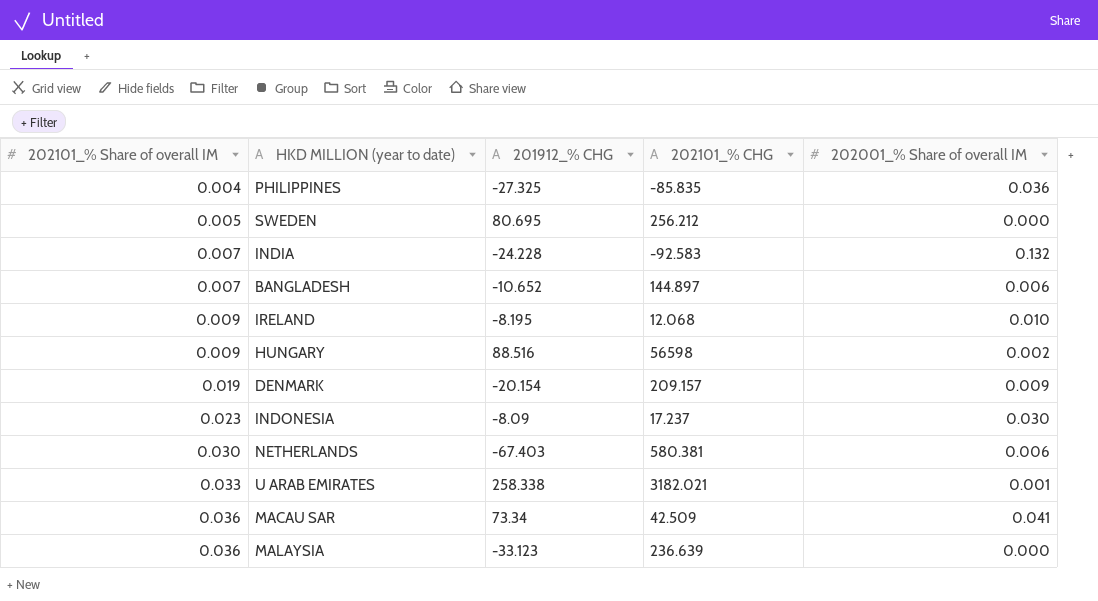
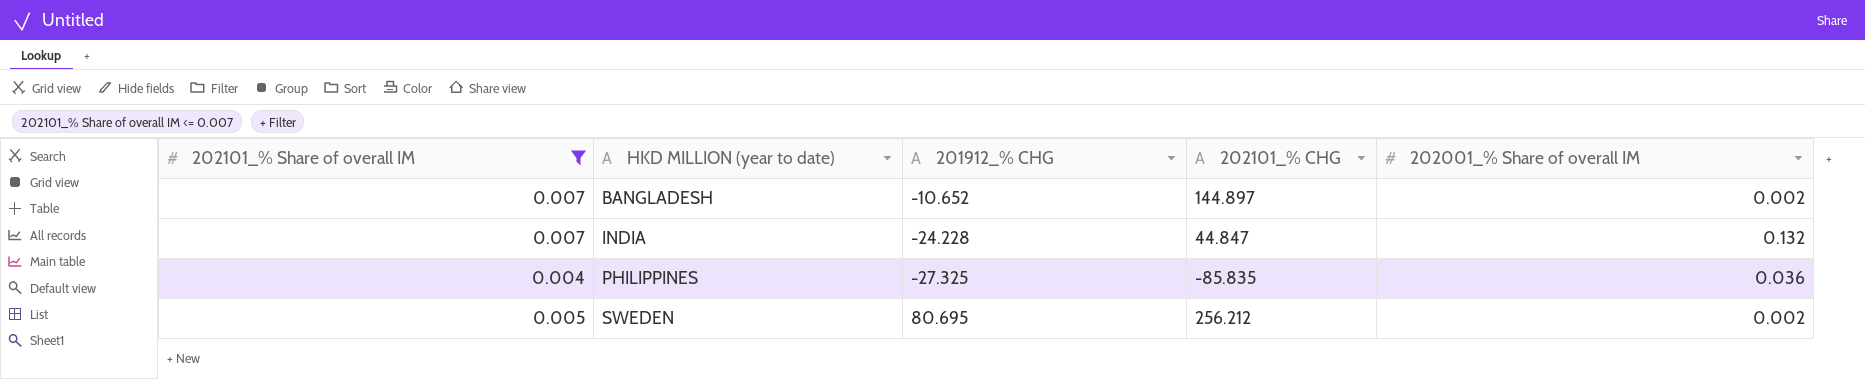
filter: none -> 202101_% Share of overall IM <= 0.007
row order: 202101_% Share of overall IM ascending -> HKD MILLION (year to date) ascending
BANGLADESH | 202001_% Share of overall IM: 0.006 -> 0.002
INDIA | 202101_% CHG: -92.583 -> 44.847
SWEDEN | 202001_% Share of overall IM: 0.000 -> 0.002

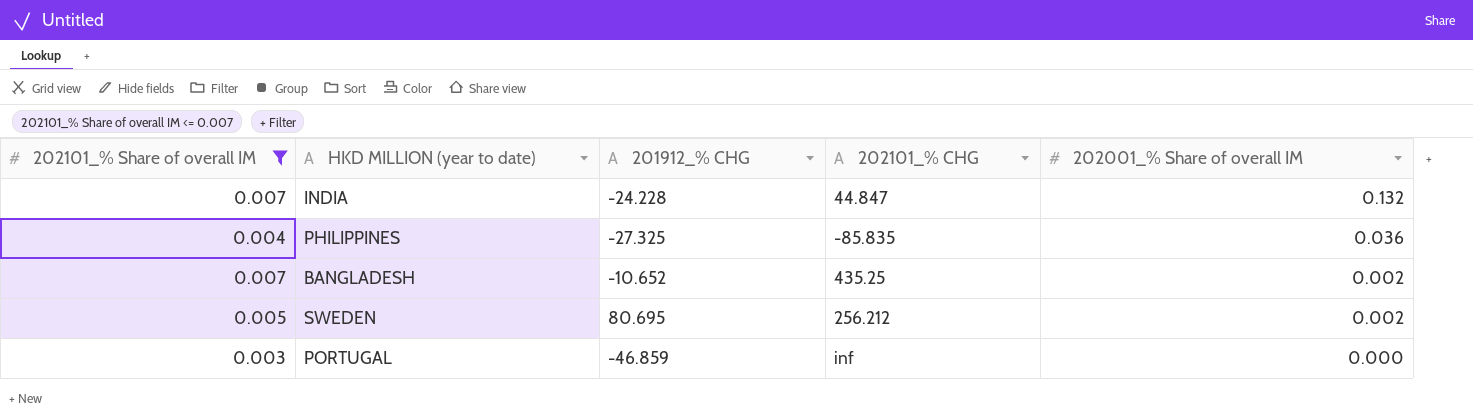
row order: HKD MILLION (year to date) ascending -> 202001_% Share of overall IM descending
BANGLADESH | 202101_% CHG: 144.897 -> 435.25
row PORTUGAL: none -> 0.003 | -46.859 | inf | 0.000

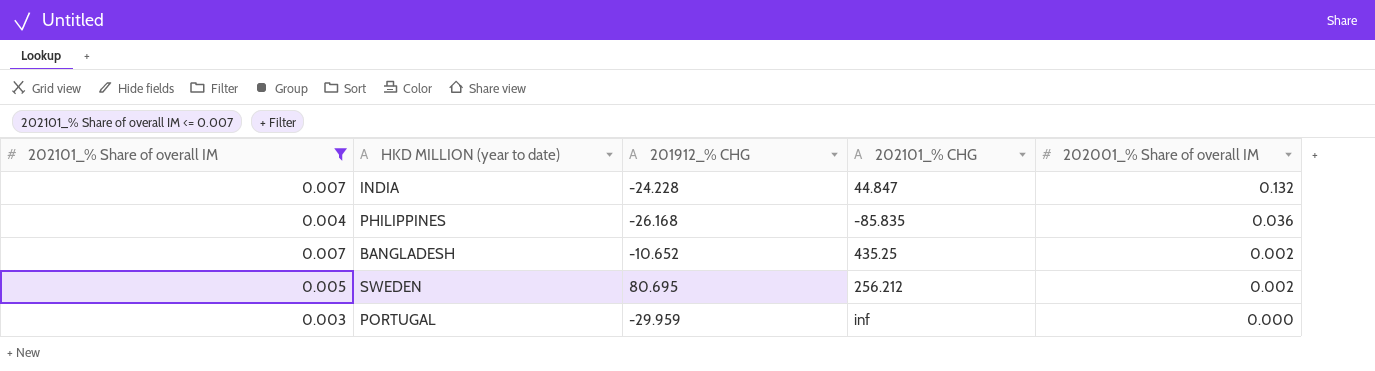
PHILIPPINES | 201912_% CHG: -27.325 -> -26.168
PORTUGAL | 201912_% CHG: -46.859 -> -29.959

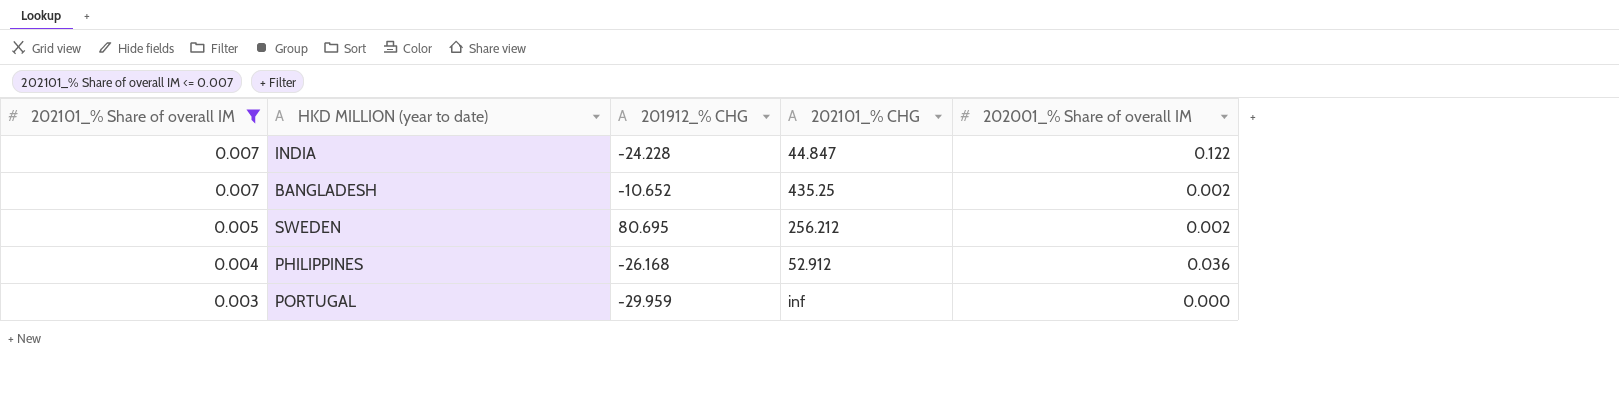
row order: 202001_% Share of overall IM descending -> 202101_% Share of overall IM descending
INDIA | 202001_% Share of overall IM: 0.132 -> 0.122
PHILIPPINES | 202101_% CHG: -85.835 -> 52.912

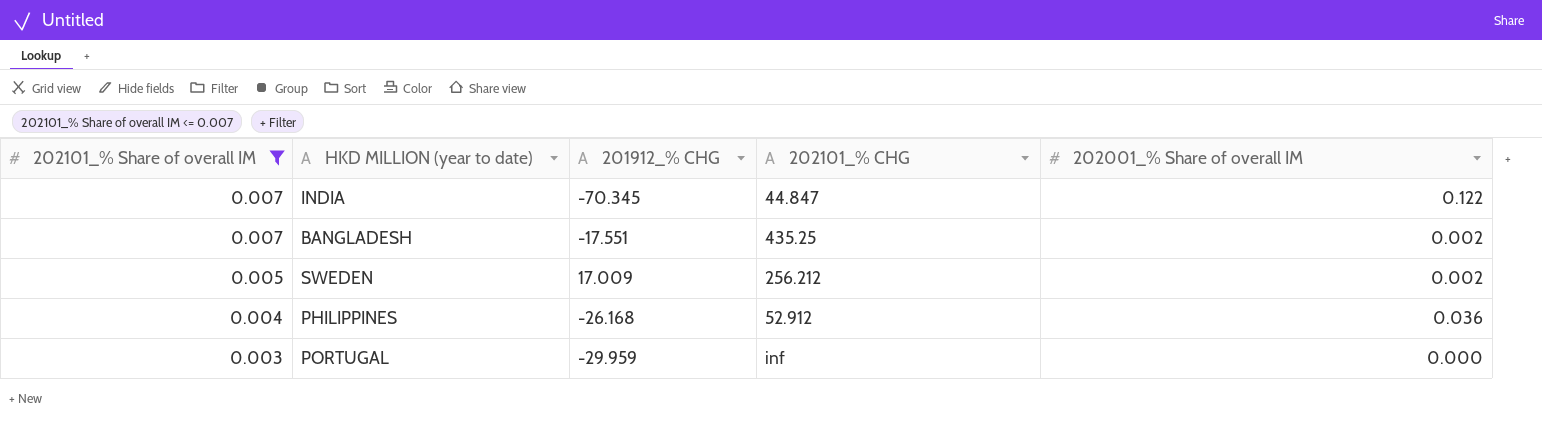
INDIA | 201912_% CHG: -24.228 -> -70.345
BANGLADESH | 201912_% CHG: -10.652 -> -17.551
SWEDEN | 201912_% CHG: 80.695 -> 17.009

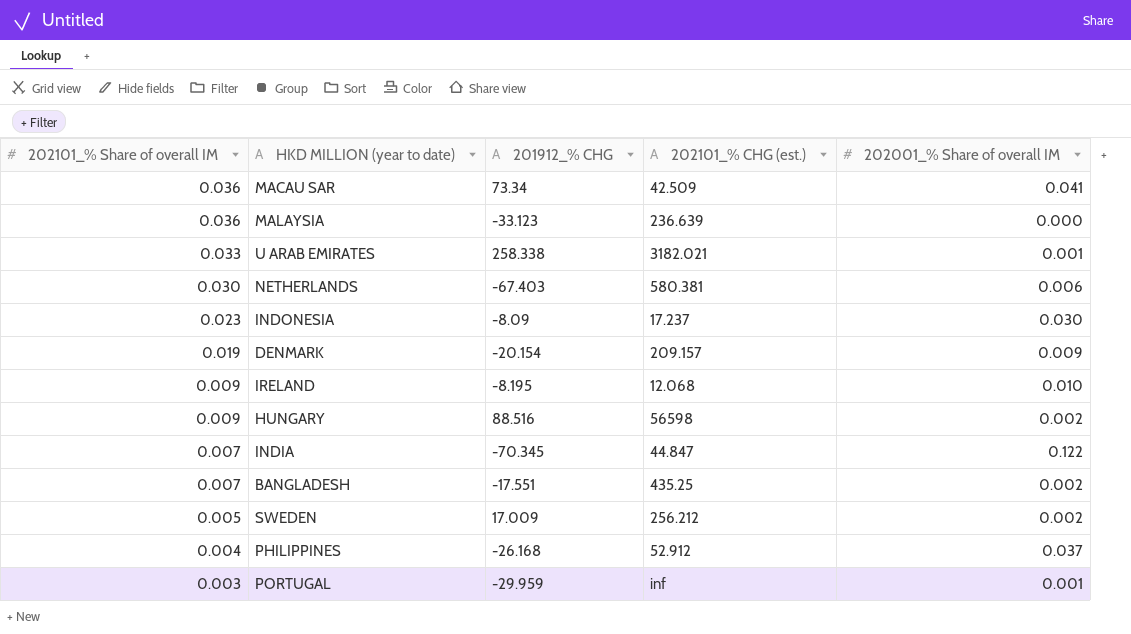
filter: 202101_% Share of overall IM <= 0.007 -> none
column name: 202101_% CHG -> 202101_% CHG (est.)
PHILIPPINES | 202001_% Share of overall IM: 0.036 -> 0.037
PORTUGAL | 202001_% Share of overall IM: 0.000 -> 0.001

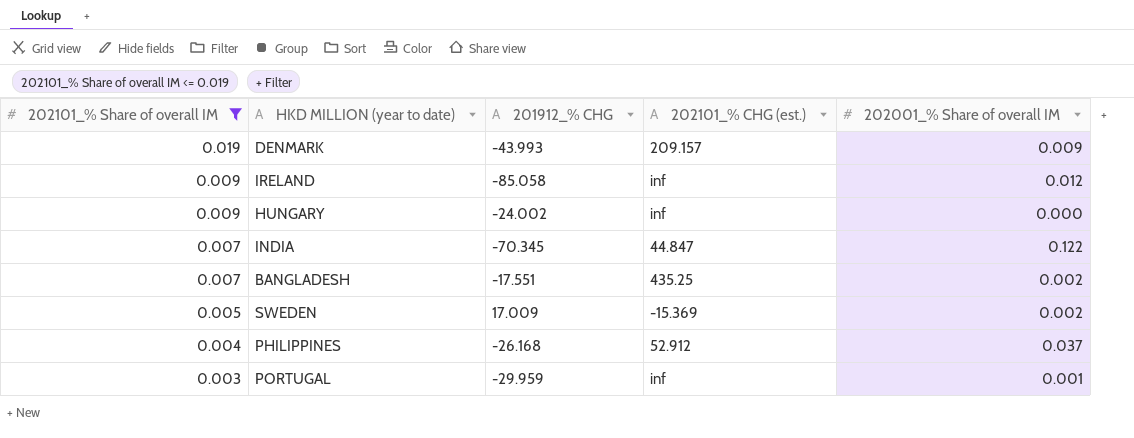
filter: none -> 202101_% Share of overall IM <= 0.019
DENMARK | 201912_% CHG: -20.154 -> -43.993
IRELAND | 201912_% CHG: -8.195 -> -85.058
IRELAND | 202101_% CHG (est.): 12.068 -> inf
IRELAND | 202001_% Share of overall IM: 0.010 -> 0.012
HUNGARY | 201912_% CHG: 88.516 -> -24.002
HUNGARY | 202101_% CHG (est.): 56598 -> inf
HUNGARY | 202001_% Share of overall IM: 0.002 -> 0.000
SWEDEN | 202101_% CHG (est.): 256.212 -> -15.369

